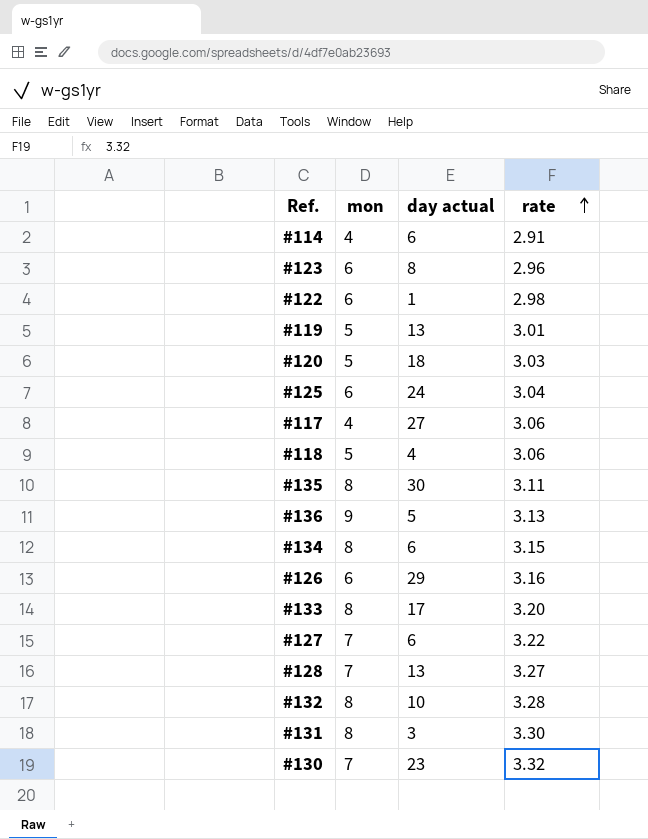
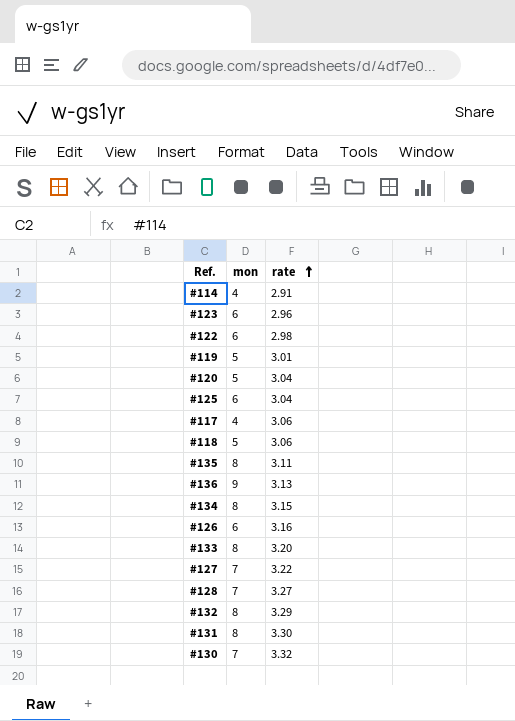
column day actual | position: 3 -> none
#120 | rate: 3.03 -> 3.04
#132 | rate: 3.28 -> 3.29

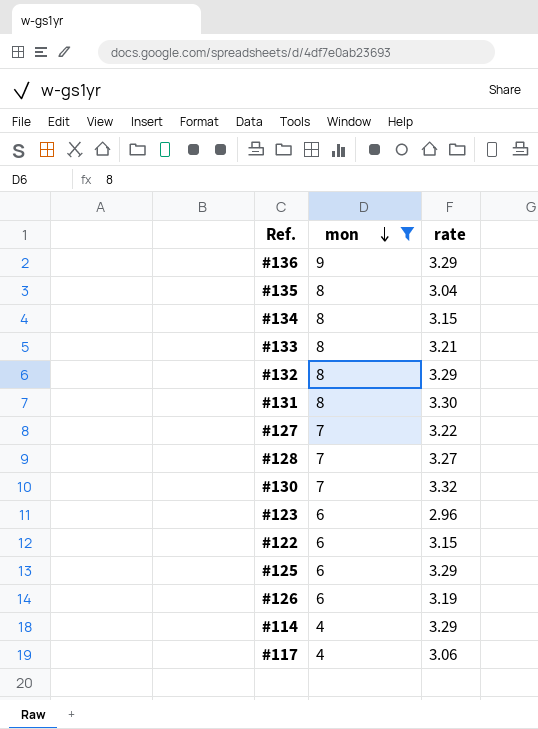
filter: none -> mon != 5
row order: rate ascending -> mon descending
#136 | rate: 3.13 -> 3.29
#135 | rate: 3.11 -> 3.04
#133 | rate: 3.20 -> 3.21
#122 | rate: 2.98 -> 3.15
#125 | rate: 3.04 -> 3.29
#126 | rate: 3.16 -> 3.19
#114 | rate: 2.91 -> 3.29

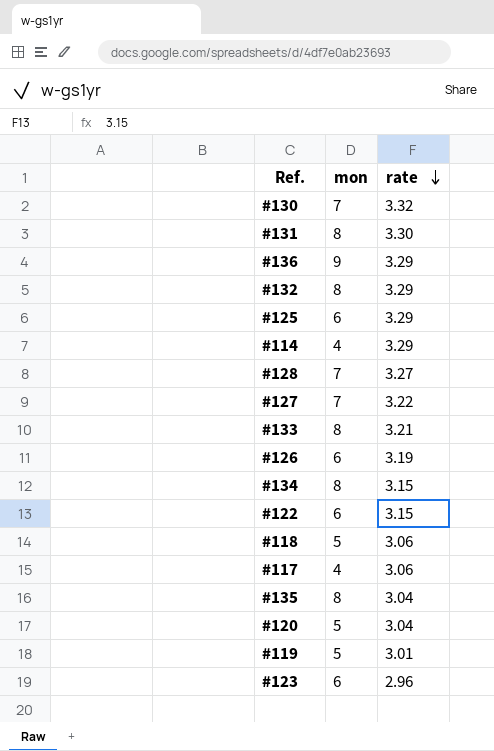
filter: mon != 5 -> none
row order: mon descending -> rate descending

